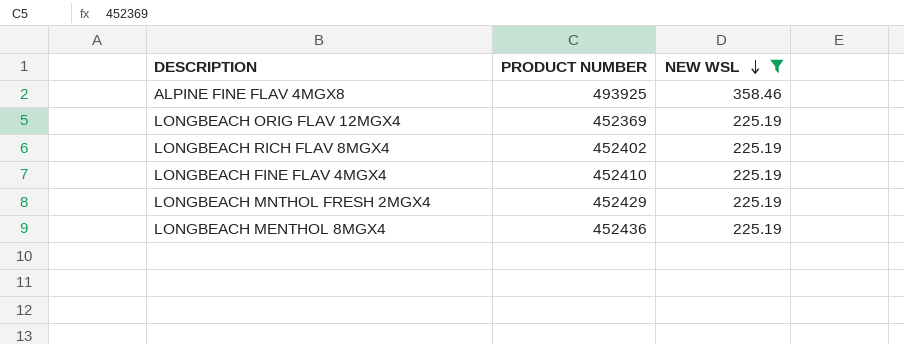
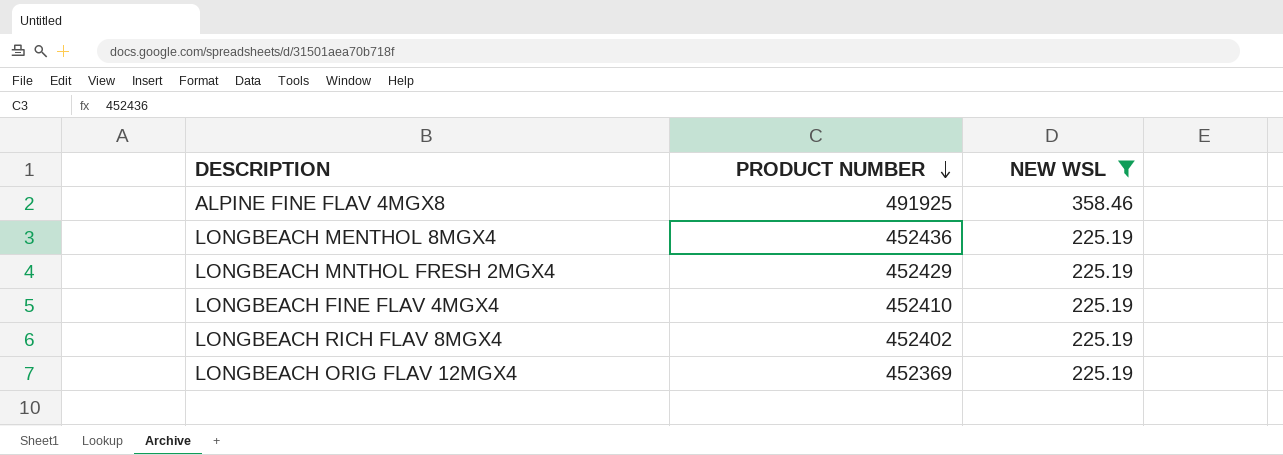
row order: NEW WSL descending -> PRODUCT NUMBER descending
ALPINE FINE FLAV 4MGX8 | PRODUCT NUMBER: 493925 -> 491925

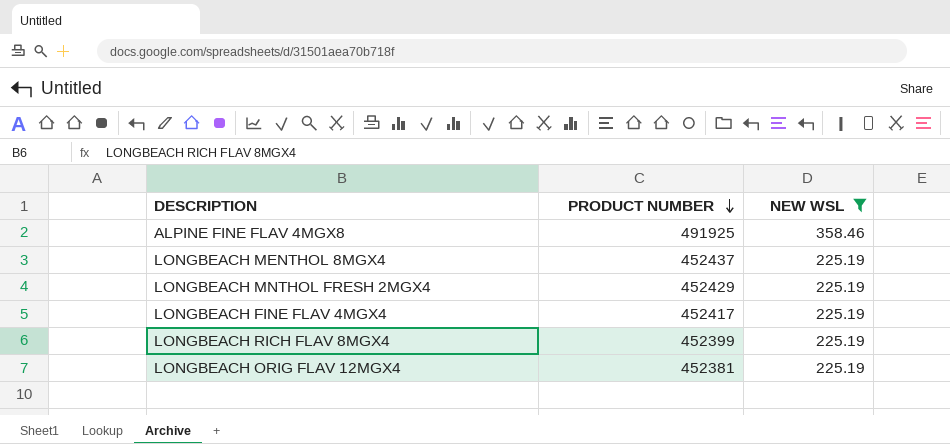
LONGBEACH MENTHOL 8MGX4 | PRODUCT NUMBER: 452436 -> 452437
LONGBEACH FINE FLAV 4MGX4 | PRODUCT NUMBER: 452410 -> 452417
LONGBEACH RICH FLAV 8MGX4 | PRODUCT NUMBER: 452402 -> 452399
LONGBEACH ORIG FLAV 12MGX4 | PRODUCT NUMBER: 452369 -> 452381

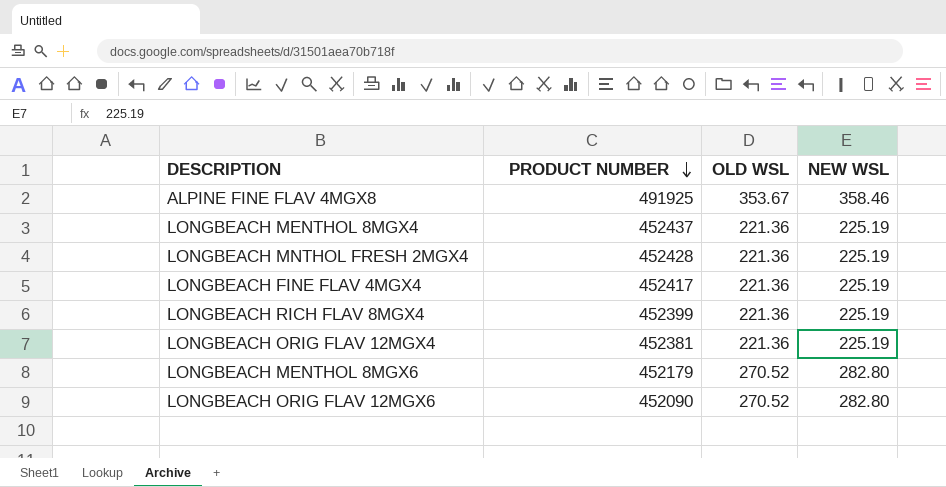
filter: NEW WSL != 282.80 -> none
column OLD WSL | position: none -> 3
LONGBEACH MNTHOL FRESH 2MGX4 | PRODUCT NUMBER: 452429 -> 452428

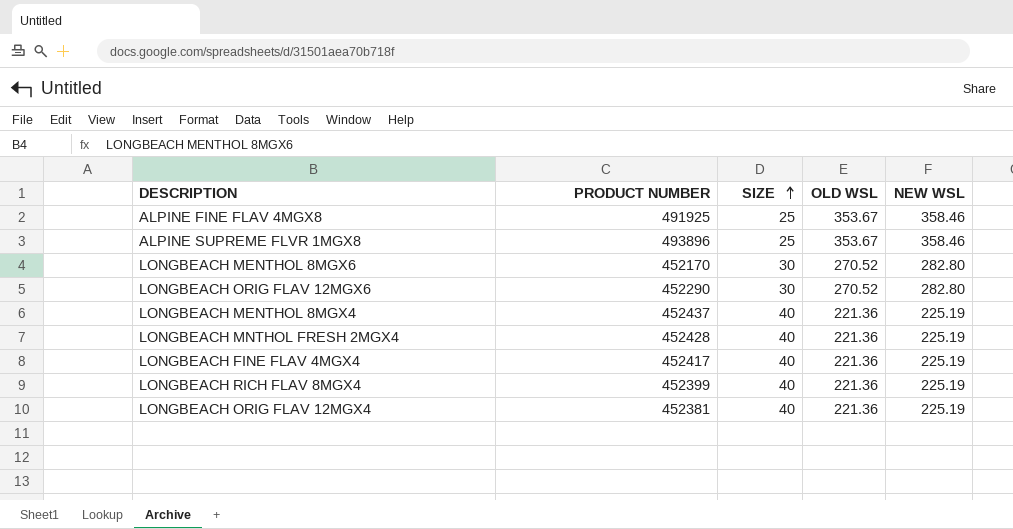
row order: PRODUCT NUMBER descending -> SIZE ascending
column SIZE | position: none -> 3
row ALPINE SUPREME FLVR 1MGX8: none -> 493896 | 25 | 353.67 | 358.46
LONGBEACH MENTHOL 8MGX6 | PRODUCT NUMBER: 452179 -> 452170
LONGBEACH ORIG FLAV 12MGX6 | PRODUCT NUMBER: 452090 -> 452290

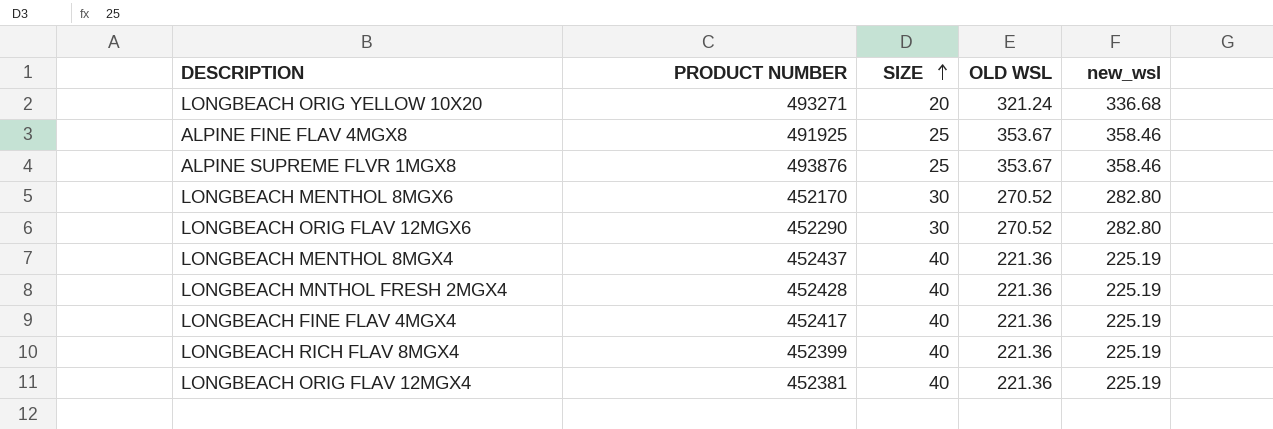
column name: NEW WSL -> new_wsl
row LONGBEACH ORIG YELLOW 10X20: none -> 493271 | 20 | 321.24 | 336.68
ALPINE SUPREME FLVR 1MGX8 | PRODUCT NUMBER: 493896 -> 493876

